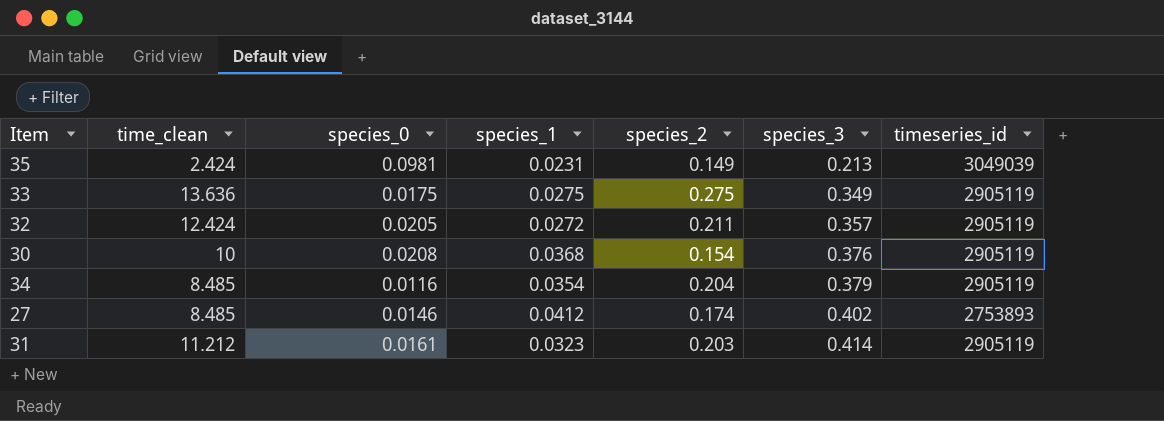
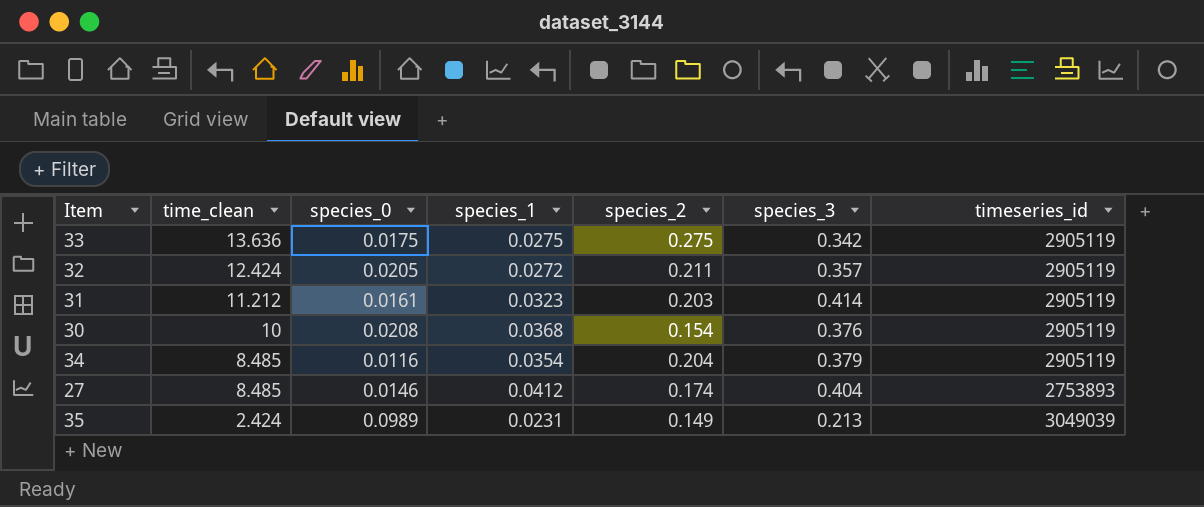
row order: species_3 ascending -> time_clean descending
33 | species_3: 0.349 -> 0.342
27 | species_3: 0.402 -> 0.404
35 | species_0: 0.0981 -> 0.0989

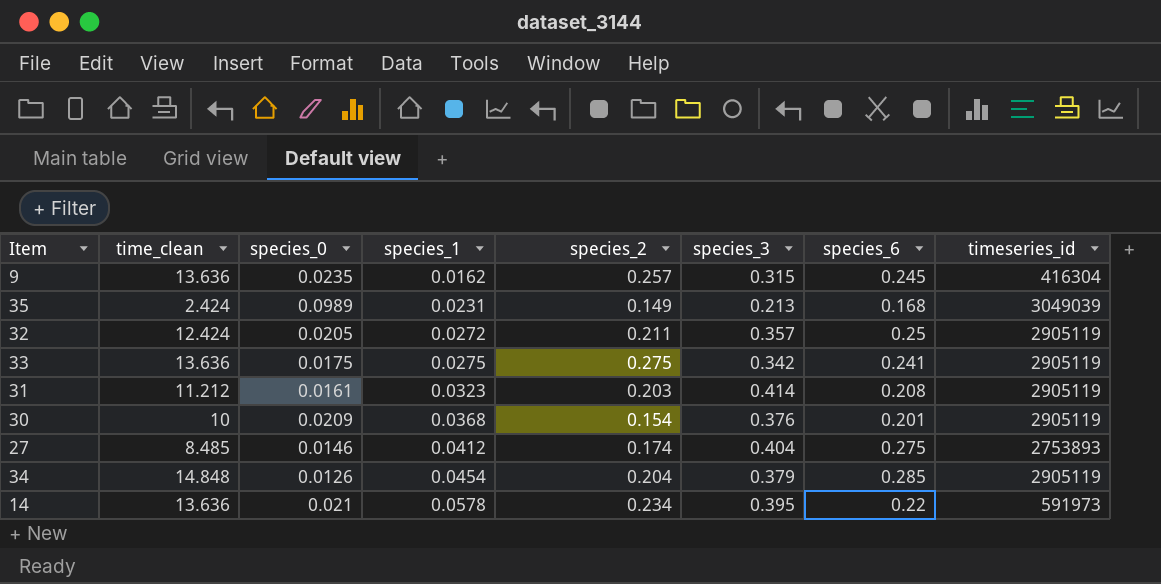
row order: time_clean descending -> species_1 ascending
column species_6 | position: none -> 7
row 9: none -> 13.636 | 0.0235 | 0.0162 | 0.257 | 0.315 | 0.245 | 416304
30 | species_0: 0.0208 -> 0.0209
34 | time_clean: 8.485 -> 14.848
34 | species_0: 0.0116 -> 0.0126
34 | species_1: 0.0354 -> 0.0454
row 14: none -> 13.636 | 0.021 | 0.0578 | 0.234 | 0.395 | 0.22 | 591973

